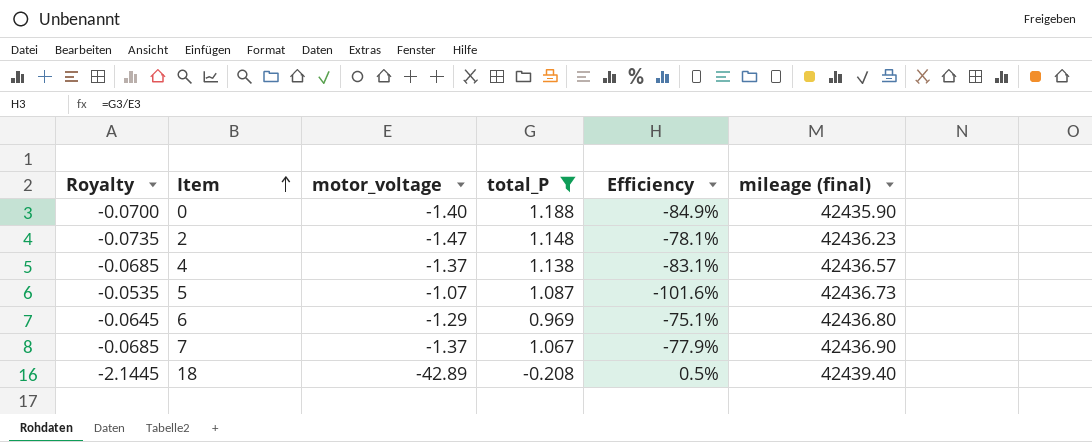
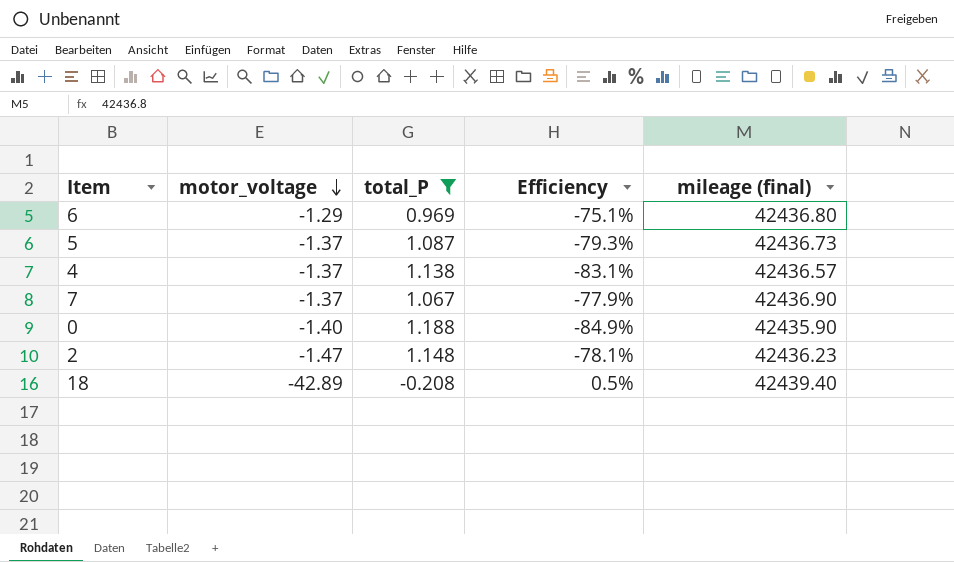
row order: Item ascending -> motor_voltage descending
column Royalty | formula: [motor_voltage] * 0.05 -> none
5 | motor_voltage: -1.07 -> -1.37
5 | Efficiency: -101.6% -> -79.3%

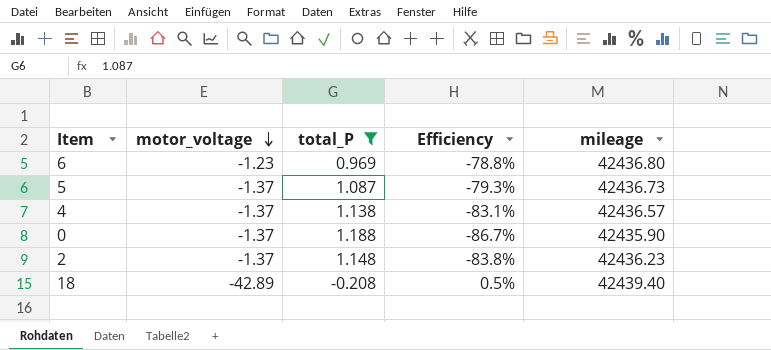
column name: mileage (final) -> mileage
row 7: -1.37 | 1.067 | -77.9% | 42436.90 -> none
6 | motor_voltage: -1.29 -> -1.23
6 | Efficiency: -75.1% -> -78.8%
0 | motor_voltage: -1.40 -> -1.37
0 | Efficiency: -84.9% -> -86.7%
2 | motor_voltage: -1.47 -> -1.37
2 | Efficiency: -78.1% -> -83.8%

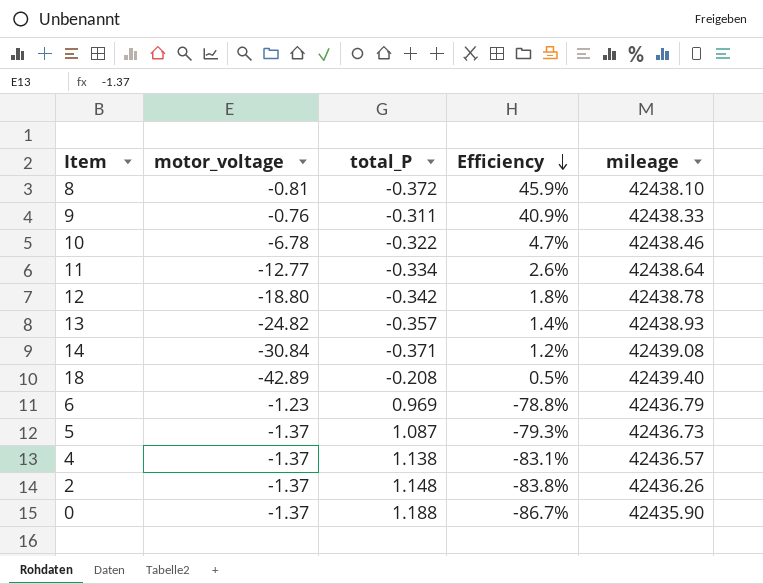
filter: total_P >= -0.208 -> none
row order: motor_voltage descending -> Efficiency descending
6 | mileage: 42436.80 -> 42436.79
2 | mileage: 42436.23 -> 42436.26

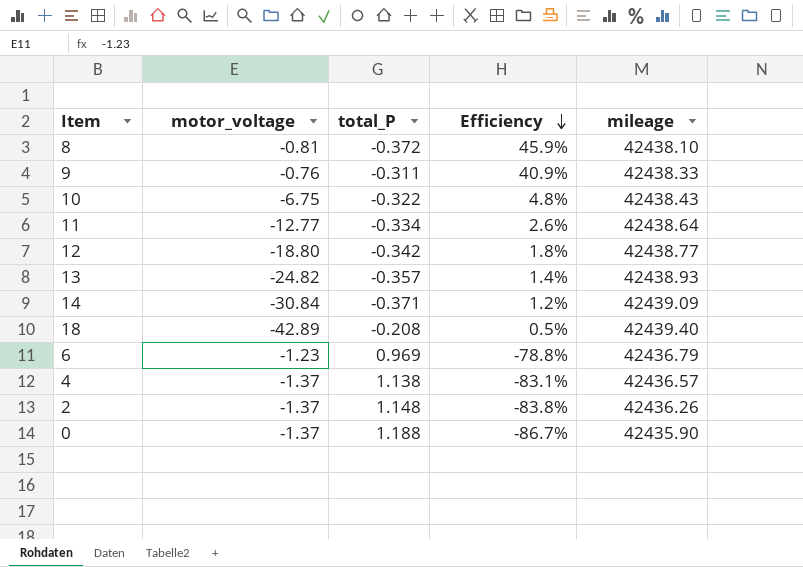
row 5: -1.37 | 1.087 | -79.3% | 42436.73 -> none
10 | motor_voltage: -6.78 -> -6.75
10 | Efficiency: 4.7% -> 4.8%
10 | mileage: 42438.46 -> 42438.43
12 | mileage: 42438.78 -> 42438.77
14 | mileage: 42439.08 -> 42439.09

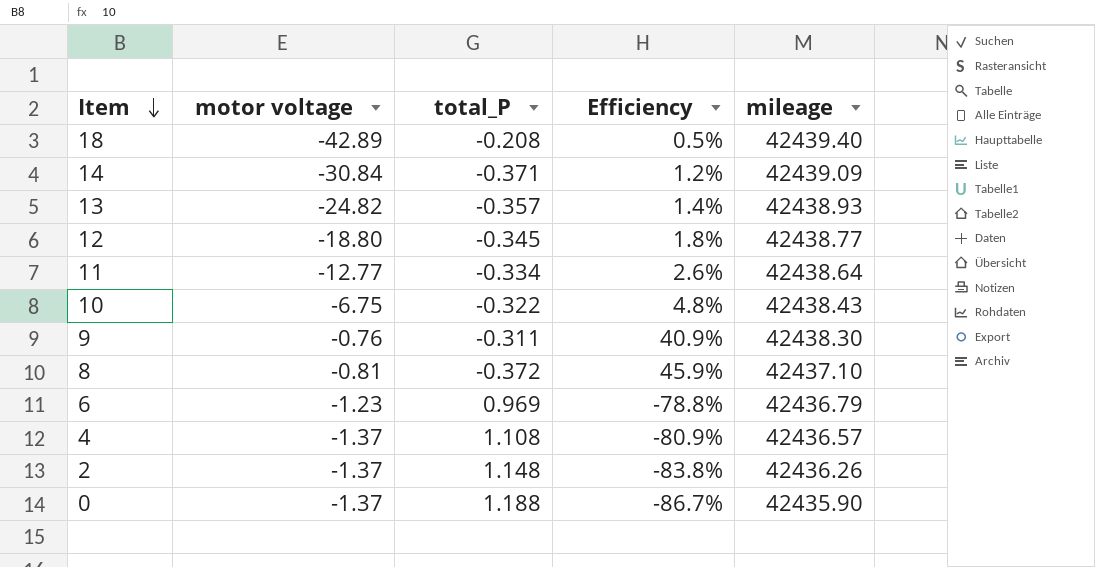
row order: Efficiency descending -> Item descending
column name: motor_voltage -> motor voltage
12 | total_P: -0.342 -> -0.345
9 | mileage: 42438.33 -> 42438.30
8 | mileage: 42438.10 -> 42437.10
4 | total_P: 1.138 -> 1.108
4 | Efficiency: -83.1% -> -80.9%

